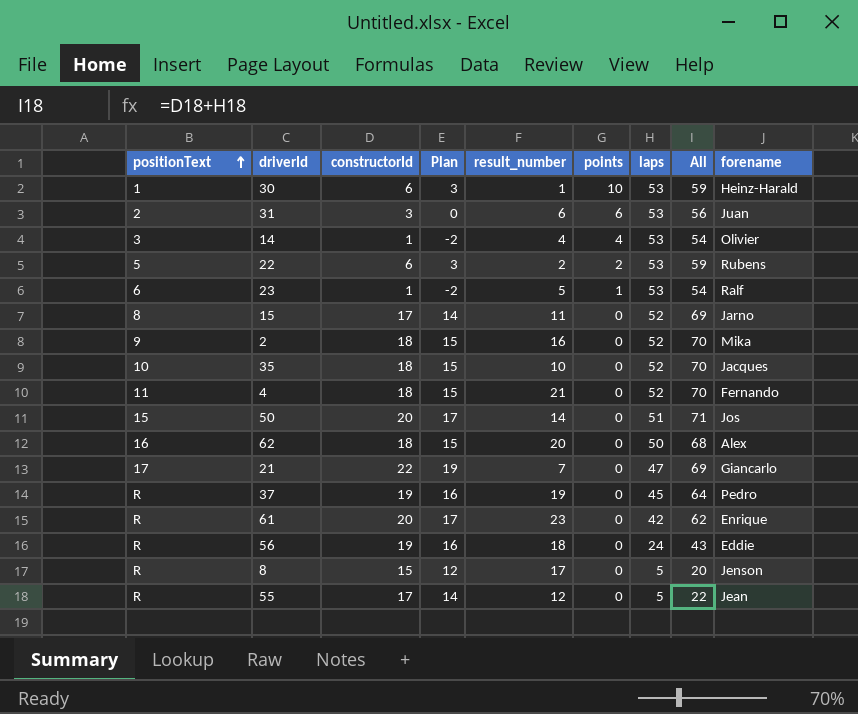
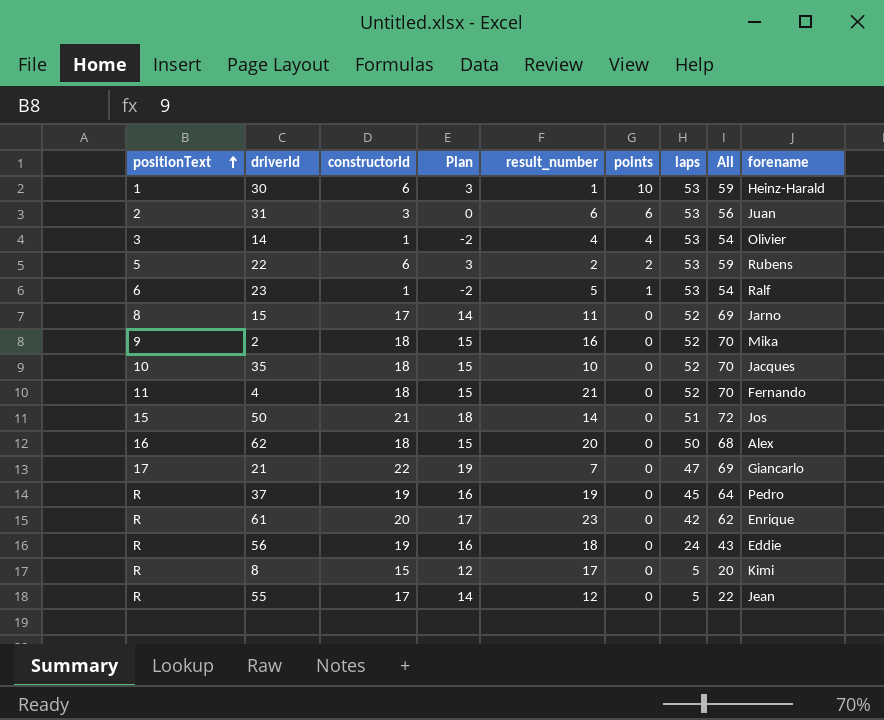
50 | constructorId: 20 -> 21
50 | Plan: 17 -> 18
50 | All: 71 -> 72
8 | forename: Jenson -> Kimi

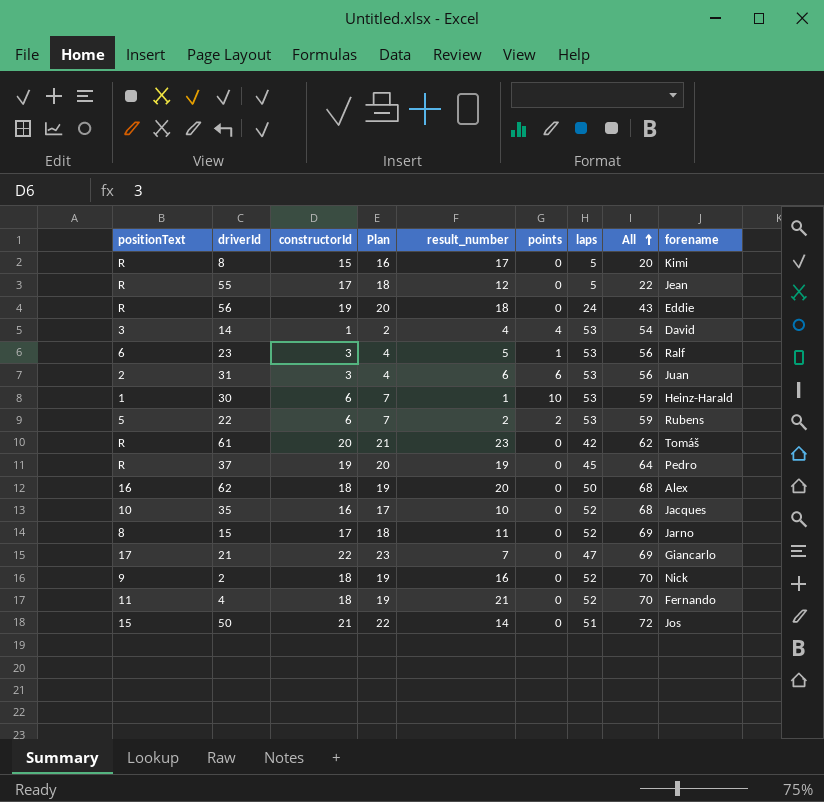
row order: positionText ascending -> All ascending
column Plan | formula: [constructorId] - 3 -> [constructorId] + 1
14 | forename: Olivier -> David
23 | constructorId: 1 -> 3
23 | All: 54 -> 56
61 | forename: Enrique -> Tomáš
35 | constructorId: 18 -> 16
35 | All: 70 -> 68
2 | forename: Mika -> Nick

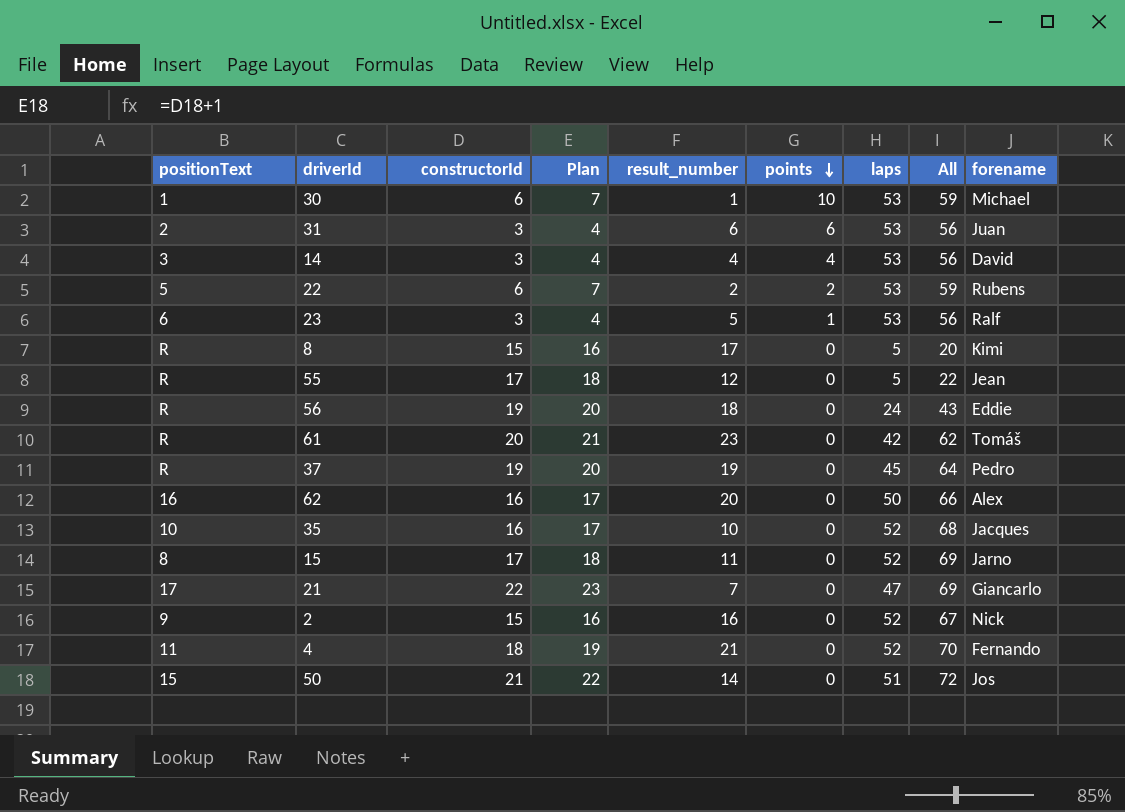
row order: All ascending -> points descending
30 | forename: Heinz-Harald -> Michael
14 | constructorId: 1 -> 3
14 | Plan: 2 -> 4
14 | All: 54 -> 56
62 | constructorId: 18 -> 16
62 | Plan: 19 -> 17
62 | All: 68 -> 66
2 | constructorId: 18 -> 15
2 | Plan: 19 -> 16
2 | All: 70 -> 67

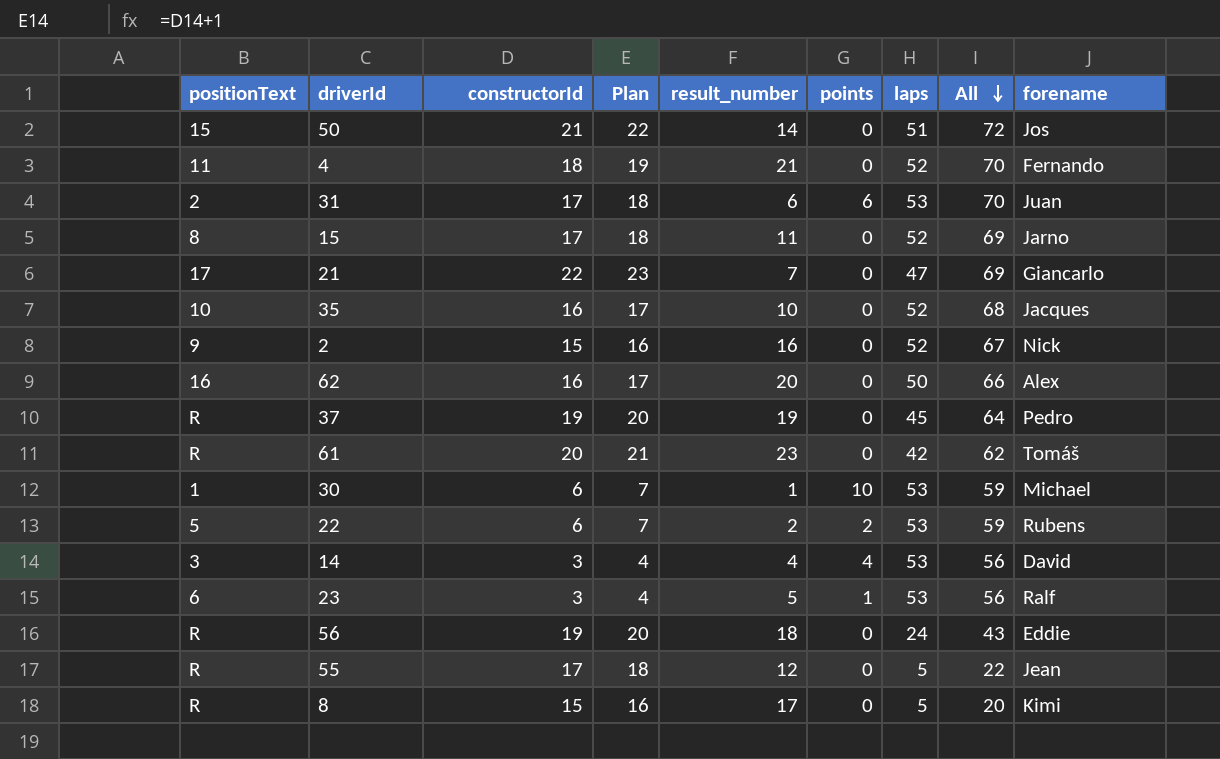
row order: points descending -> All descending
31 | constructorId: 3 -> 17
31 | Plan: 4 -> 18
31 | All: 56 -> 70

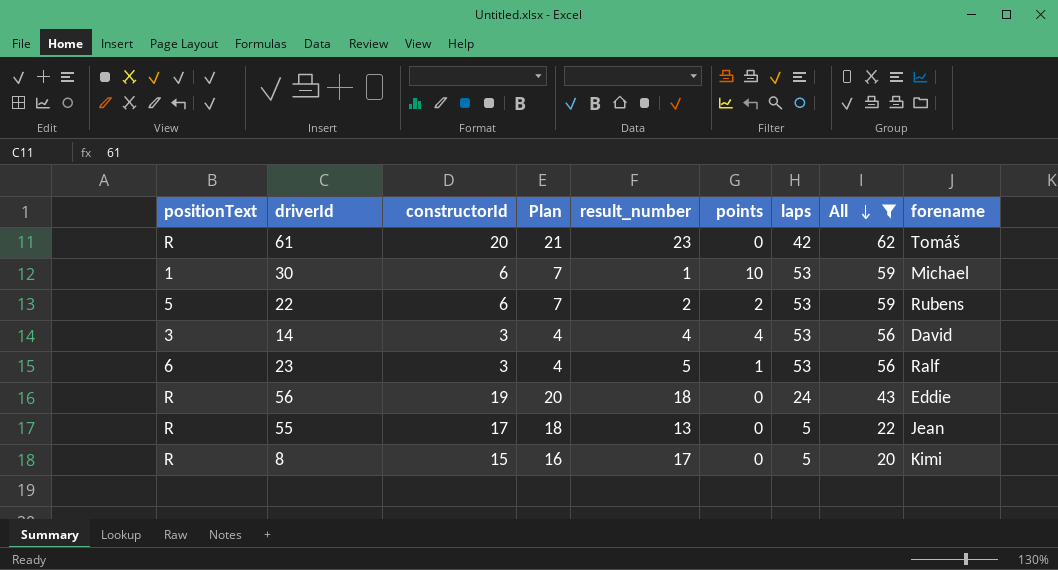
filter: none -> All <= 62
55 | result_number: 12 -> 13

